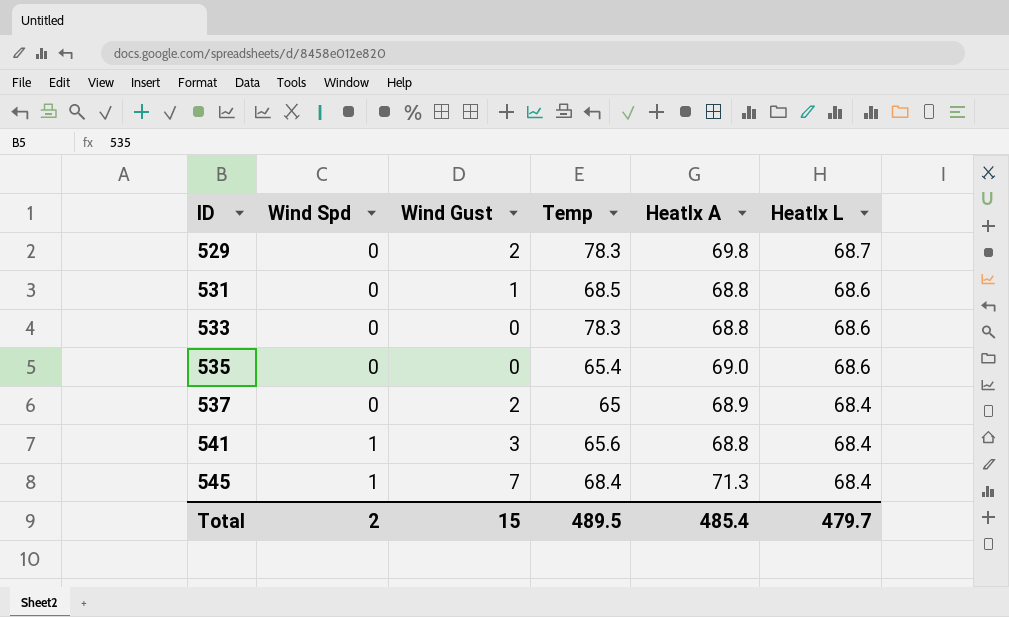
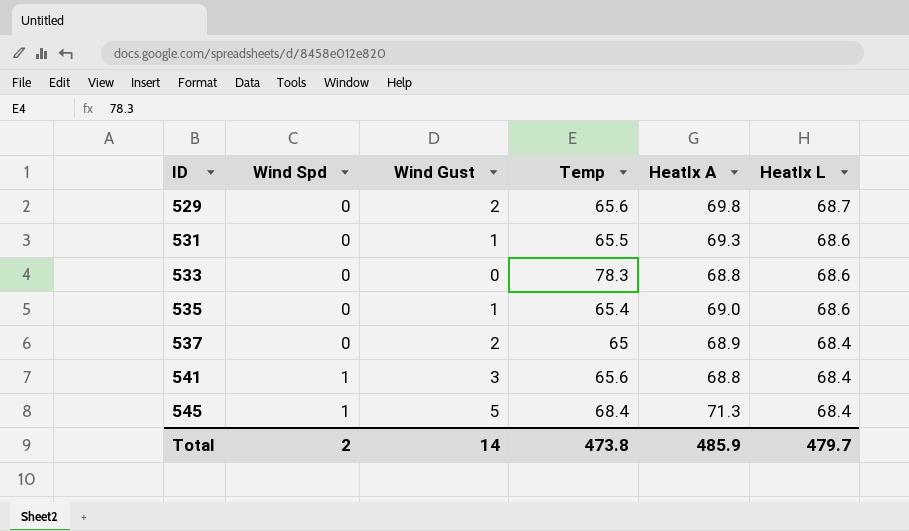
529 | Temp: 78.3 -> 65.6
531 | Temp: 68.5 -> 65.5
531 | HeatIx A: 68.8 -> 69.3
535 | Wind Gust: 0 -> 1
545 | Wind Gust: 7 -> 5
Total | Wind Gust: 15 -> 14
Total | Temp: 489.5 -> 473.8
Total | HeatIx A: 485.4 -> 485.9

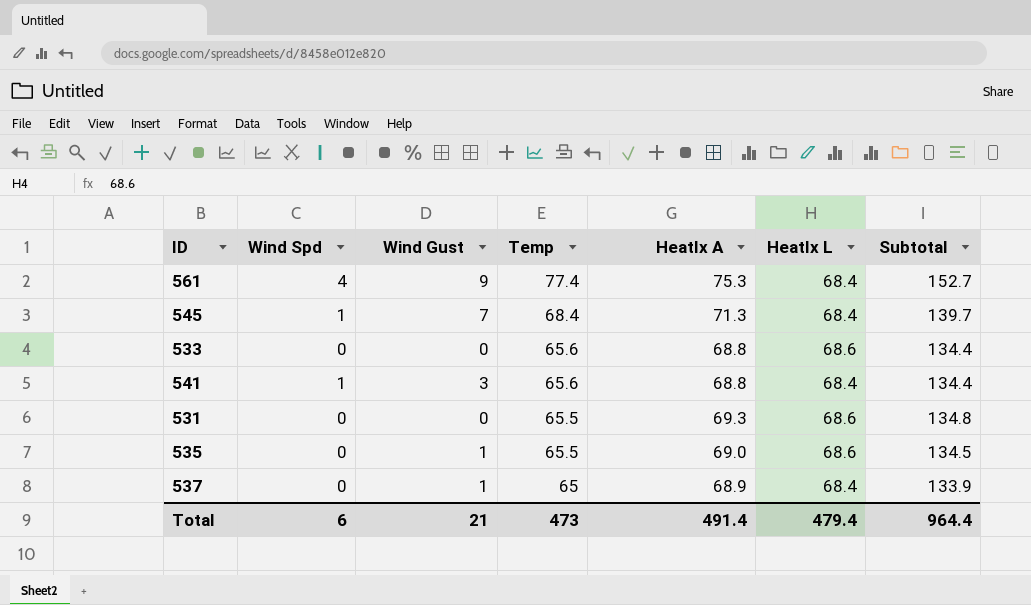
row order: ID ascending -> Temp descending
column Subtotal | formula: none -> [Temp] + [HeatIx A]
row 529: 0 | 2 | 65.6 | 69.8 | 68.7 -> none
row 561: none -> 4 | 9 | 77.4 | 75.3 | 68.4 | 152.7
545 | Wind Gust: 5 -> 7
533 | Temp: 78.3 -> 65.6
531 | Wind Gust: 1 -> 0
535 | Temp: 65.4 -> 65.5
537 | Wind Gust: 2 -> 1
Total | Wind Spd: 2 -> 6
Total | Wind Gust: 14 -> 21
Total | Temp: 473.8 -> 473
Total | HeatIx A: 485.9 -> 491.4
Total | HeatIx L: 479.7 -> 479.4

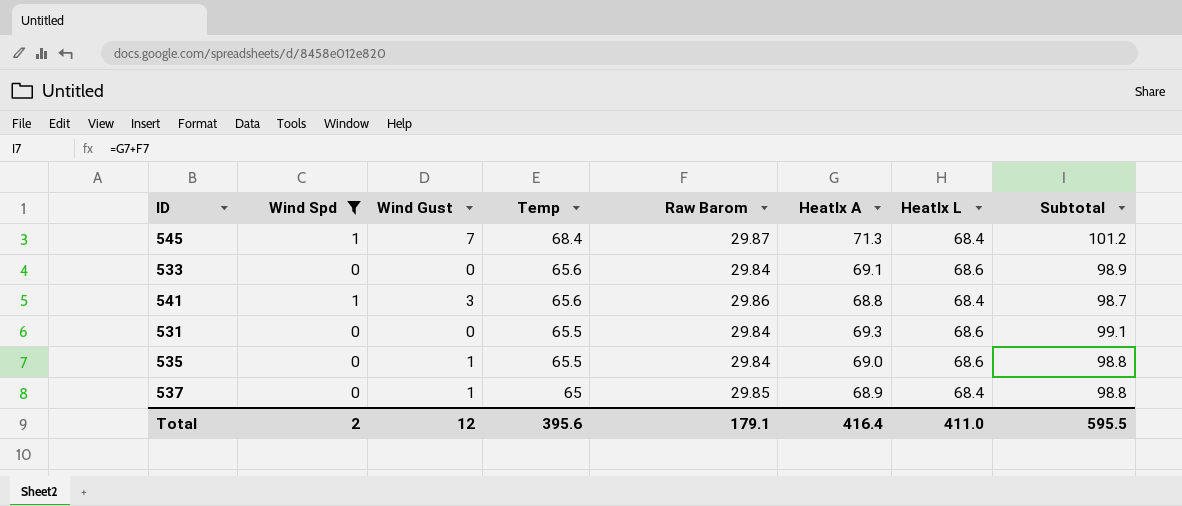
filter: none -> Wind Spd != 4
column Raw Barom | position: none -> 5
column Subtotal | formula: [Temp] + [HeatIx A] -> [Raw Barom] + [HeatIx A]
533 | HeatIx A: 68.8 -> 69.1
Total | Wind Spd: 6 -> 2
Total | Wind Gust: 21 -> 12
Total | Temp: 473 -> 395.6
Total | HeatIx A: 491.4 -> 416.4
Total | HeatIx L: 479.4 -> 411.0
Total | Subtotal: 964.4 -> 595.5

